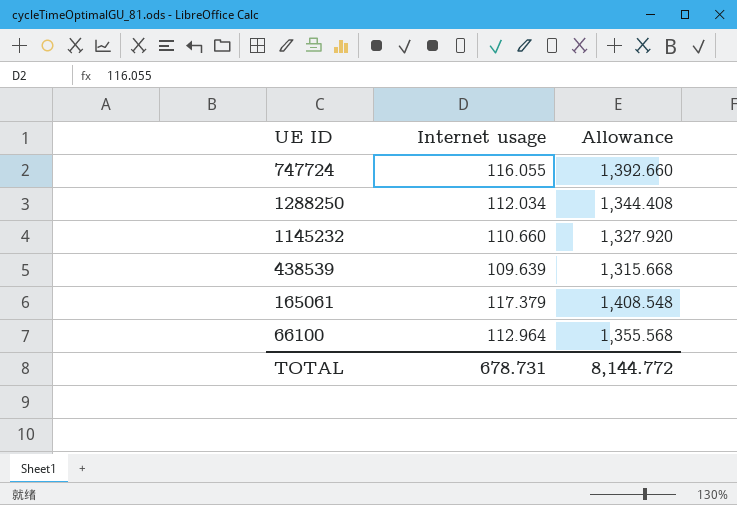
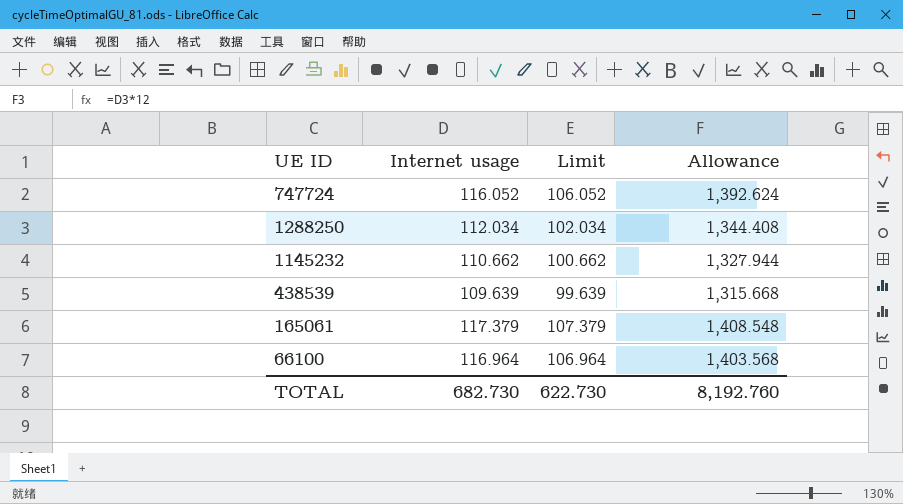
column Limit | formula: none -> [Internet usage] - 10
747724 | Internet usage: 116.055 -> 116.052
747724 | Allowance: 1,392.660 -> 1,392.624
1145232 | Internet usage: 110.660 -> 110.662
1145232 | Allowance: 1,327.920 -> 1,327.944
66100 | Internet usage: 112.964 -> 116.964
66100 | Allowance: 1,355.568 -> 1,403.568
TOTAL | Internet usage: 678.731 -> 682.730
TOTAL | Allowance: 8,144.772 -> 8,192.760

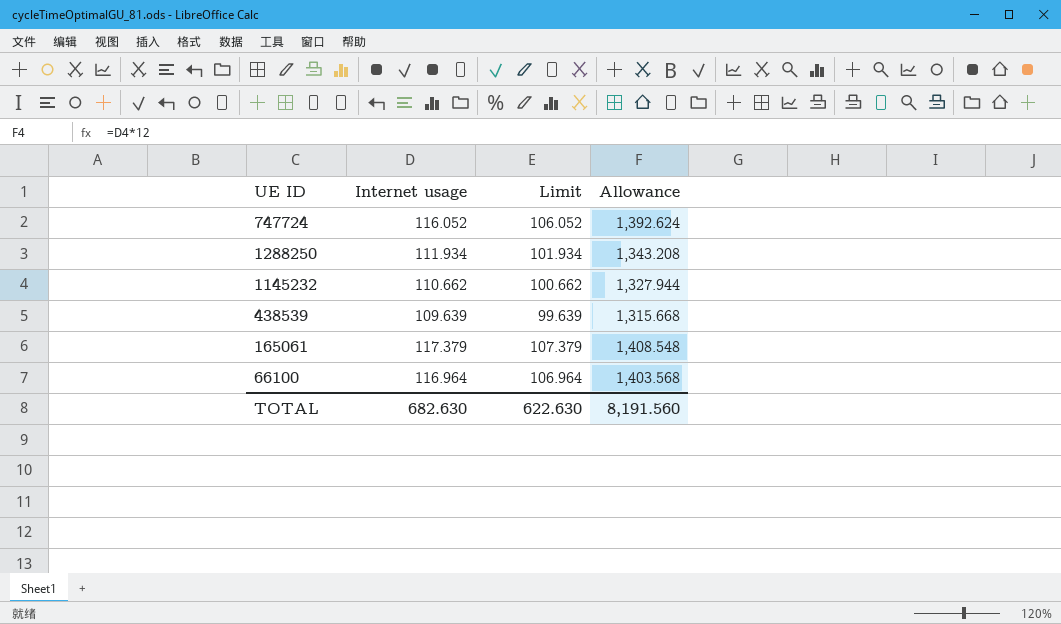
1288250 | Internet usage: 112.034 -> 111.934
1288250 | Limit: 102.034 -> 101.934
1288250 | Allowance: 1,344.408 -> 1,343.208
TOTAL | Internet usage: 682.730 -> 682.630
TOTAL | Limit: 622.730 -> 622.630
TOTAL | Allowance: 8,192.760 -> 8,191.560

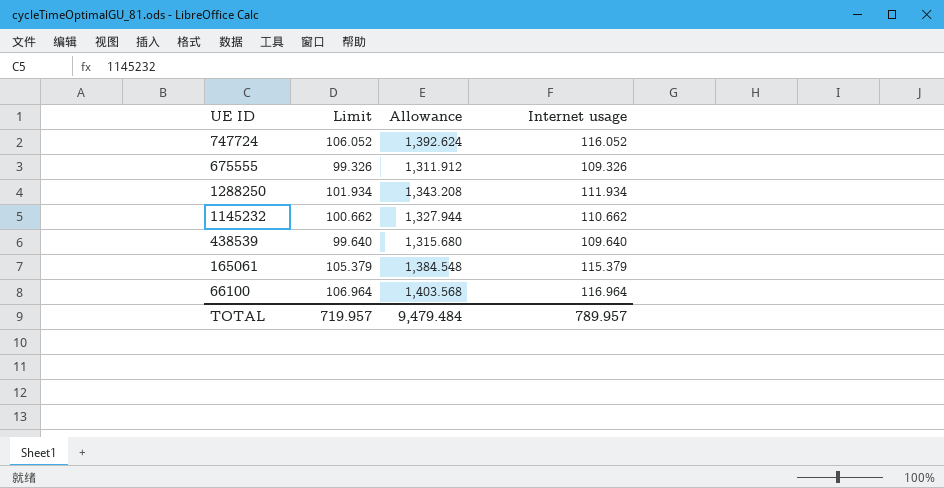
column Internet usage | position: 2 -> 4
row 675555: none -> 99.326 | 1,311.912 | 109.326
438539 | Limit: 99.639 -> 99.640
438539 | Allowance: 1,315.668 -> 1,315.680
438539 | Internet usage: 109.639 -> 109.640
165061 | Limit: 107.379 -> 105.379
165061 | Allowance: 1,408.548 -> 1,384.548
165061 | Internet usage: 117.379 -> 115.379
TOTAL | Limit: 622.630 -> 719.957
TOTAL | Allowance: 8,191.560 -> 9,479.484
TOTAL | Internet usage: 682.630 -> 789.957

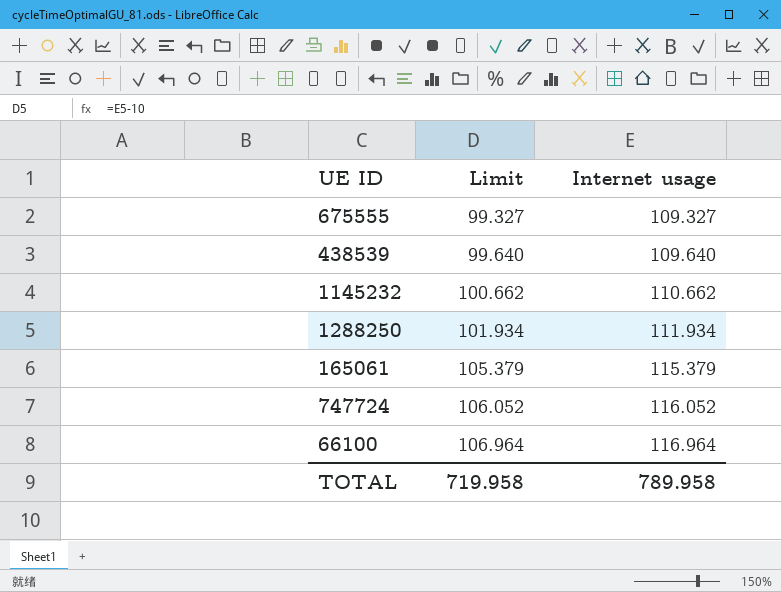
row order: none -> Limit ascending
column Allowance | formula: [Internet usage] * 12 -> none
675555 | Limit: 99.326 -> 99.327
675555 | Internet usage: 109.326 -> 109.327
TOTAL | Limit: 719.957 -> 719.958
TOTAL | Internet usage: 789.957 -> 789.958

